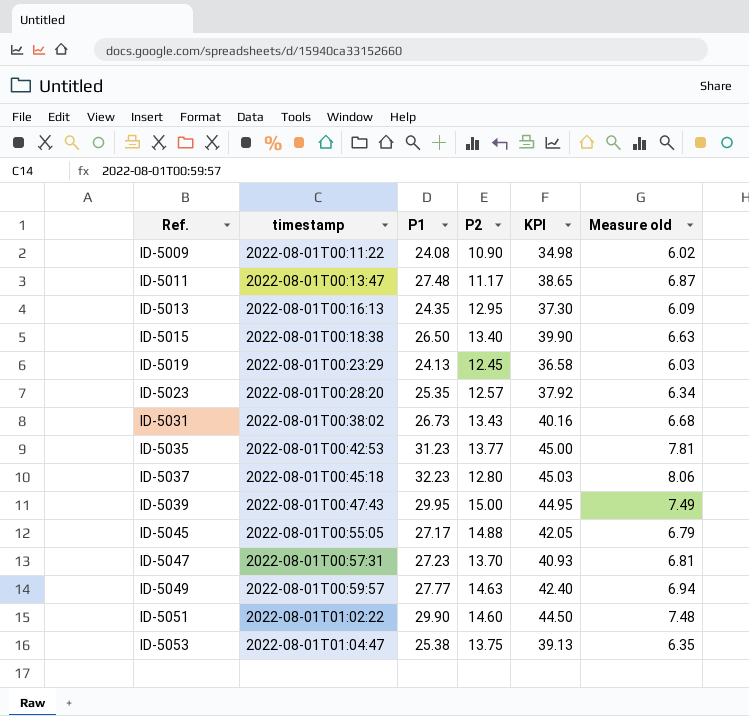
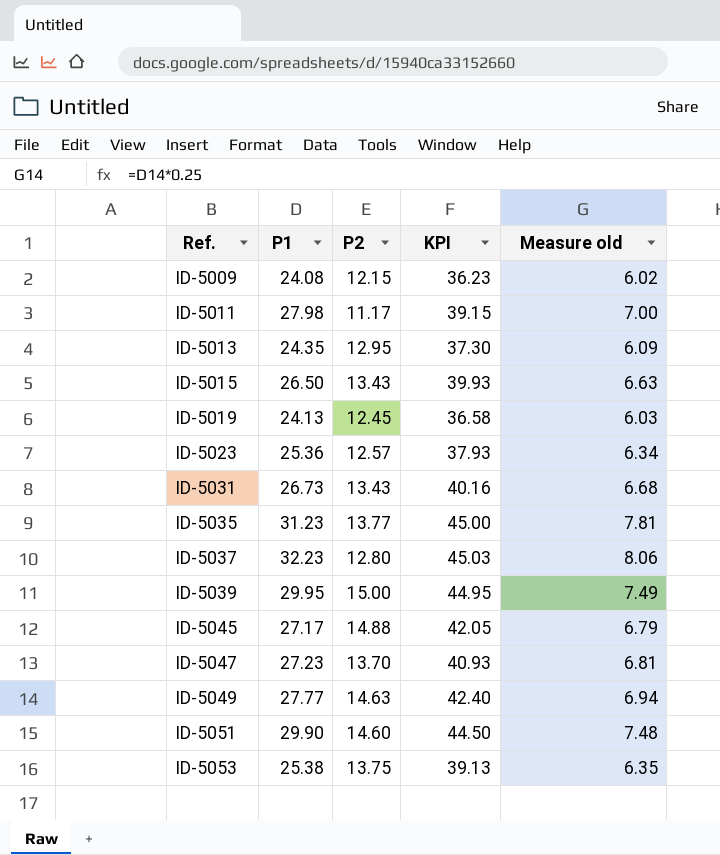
column timestamp | position: 2 -> none
ID-5009 | P2: 10.90 -> 12.15
ID-5009 | KPI: 34.98 -> 36.23
ID-5011 | P1: 27.48 -> 27.98
ID-5011 | KPI: 38.65 -> 39.15
ID-5011 | Measure old: 6.87 -> 7.00
ID-5015 | P2: 13.40 -> 13.43
ID-5015 | KPI: 39.90 -> 39.93
ID-5023 | P1: 25.35 -> 25.36
ID-5023 | KPI: 37.92 -> 37.93

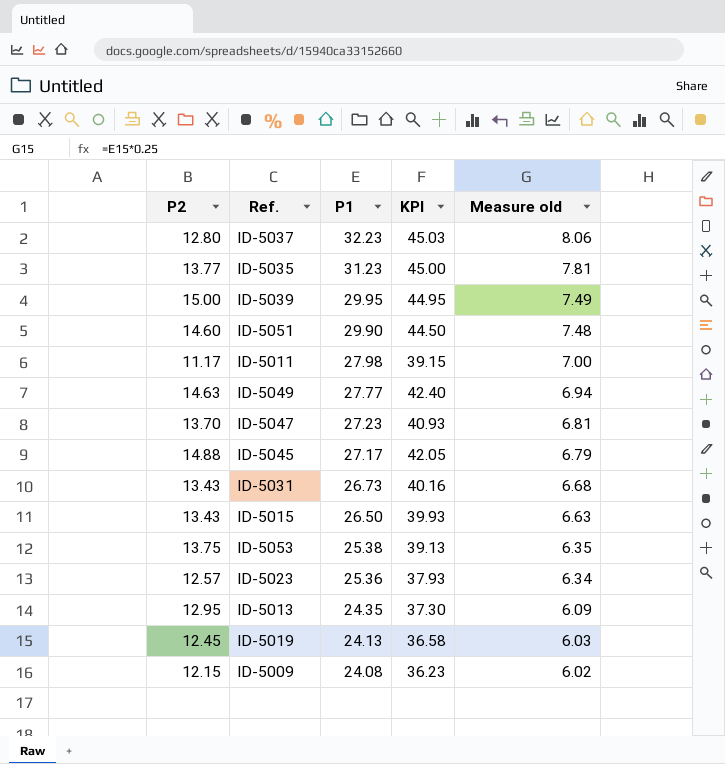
row order: Ref. ascending -> P1 descending
column P2 | position: 3 -> 1

